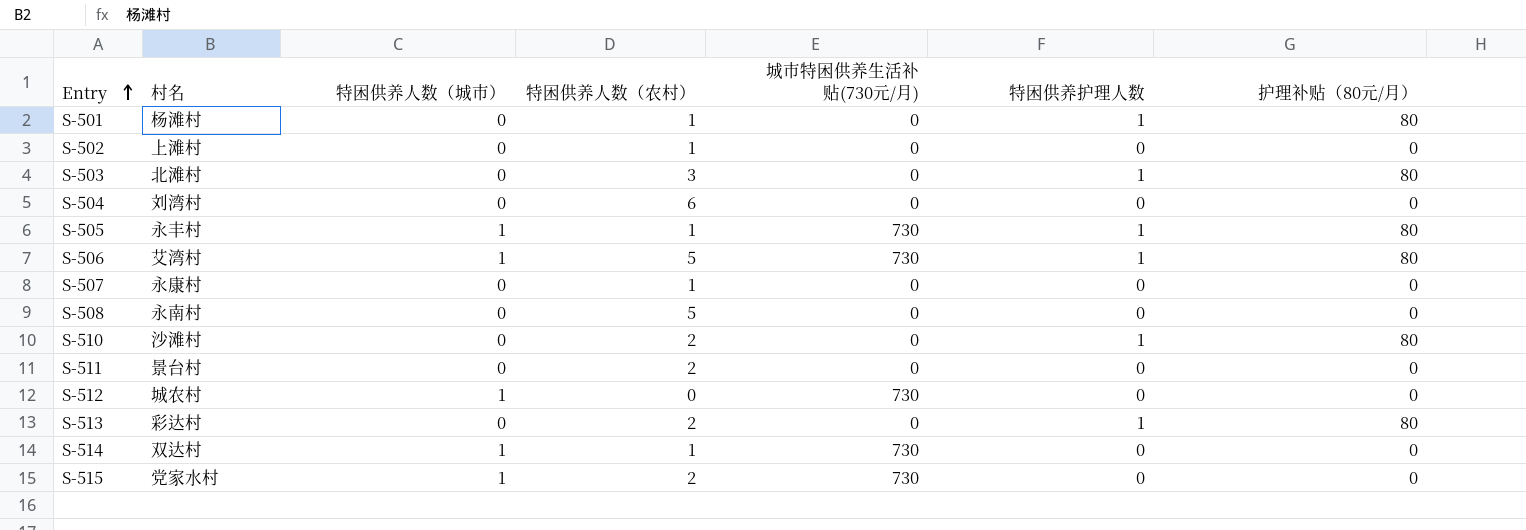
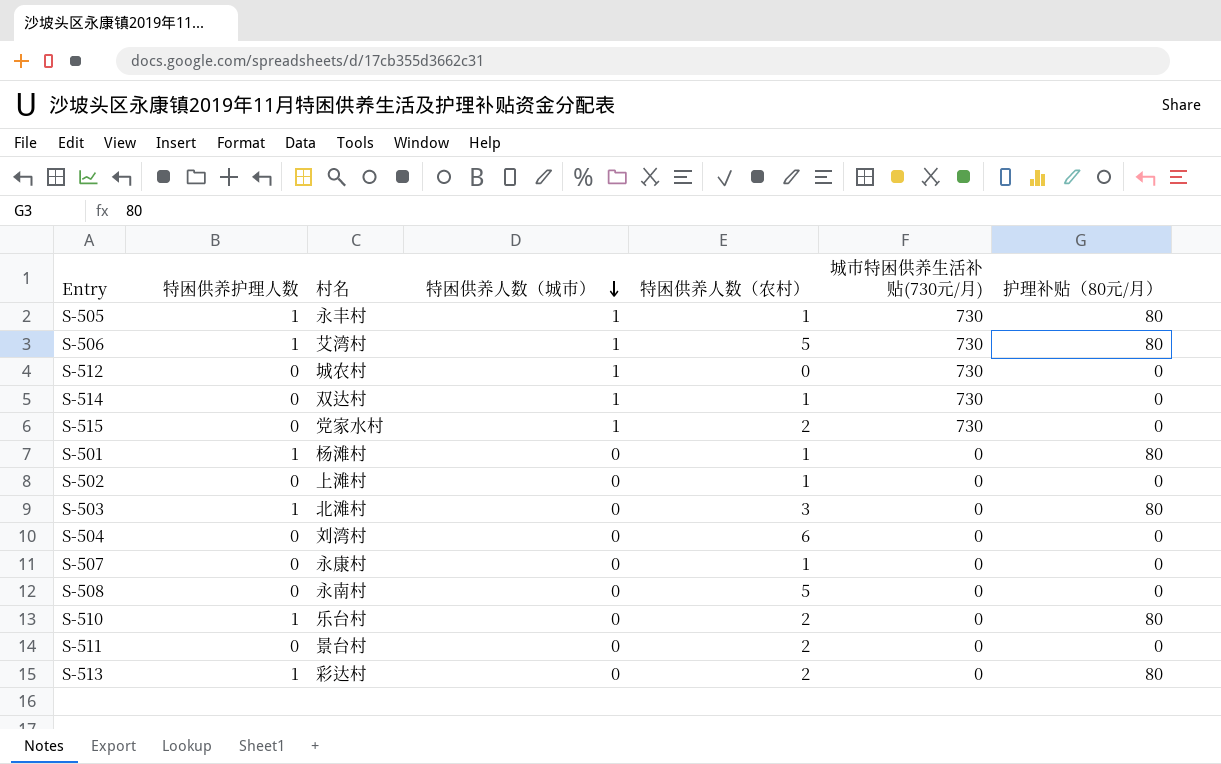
row order: Entry ascending -> 特困供养人数（城市） descending
column 特困供养护理人数 | position: 6 -> 2
S-510 | 村名: 沙滩村 -> 乐台村

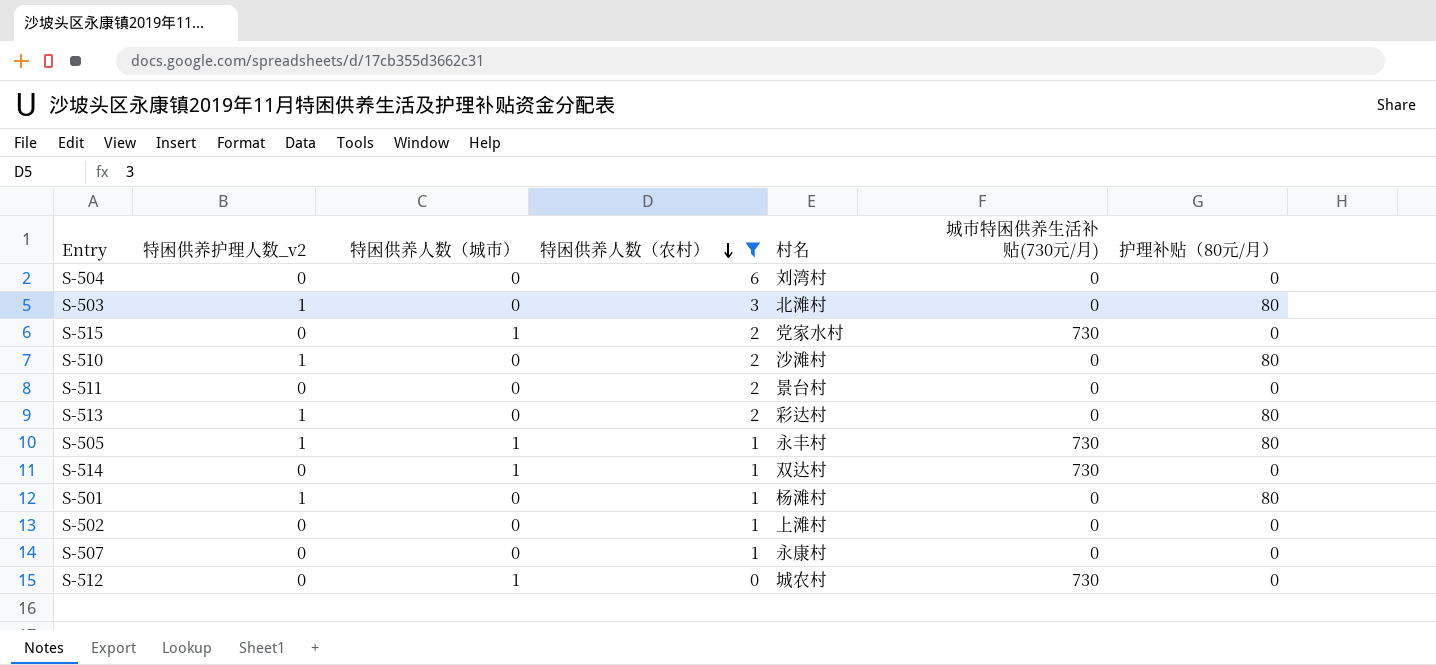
filter: none -> 特困供养人数（农村） != 5
row order: 特困供养人数（城市） descending -> 特困供养人数（农村） descending
column name: 特困供养护理人数 -> 特困供养护理人数_v2
column 村名 | position: 3 -> 5
S-510 | 村名: 乐台村 -> 沙滩村

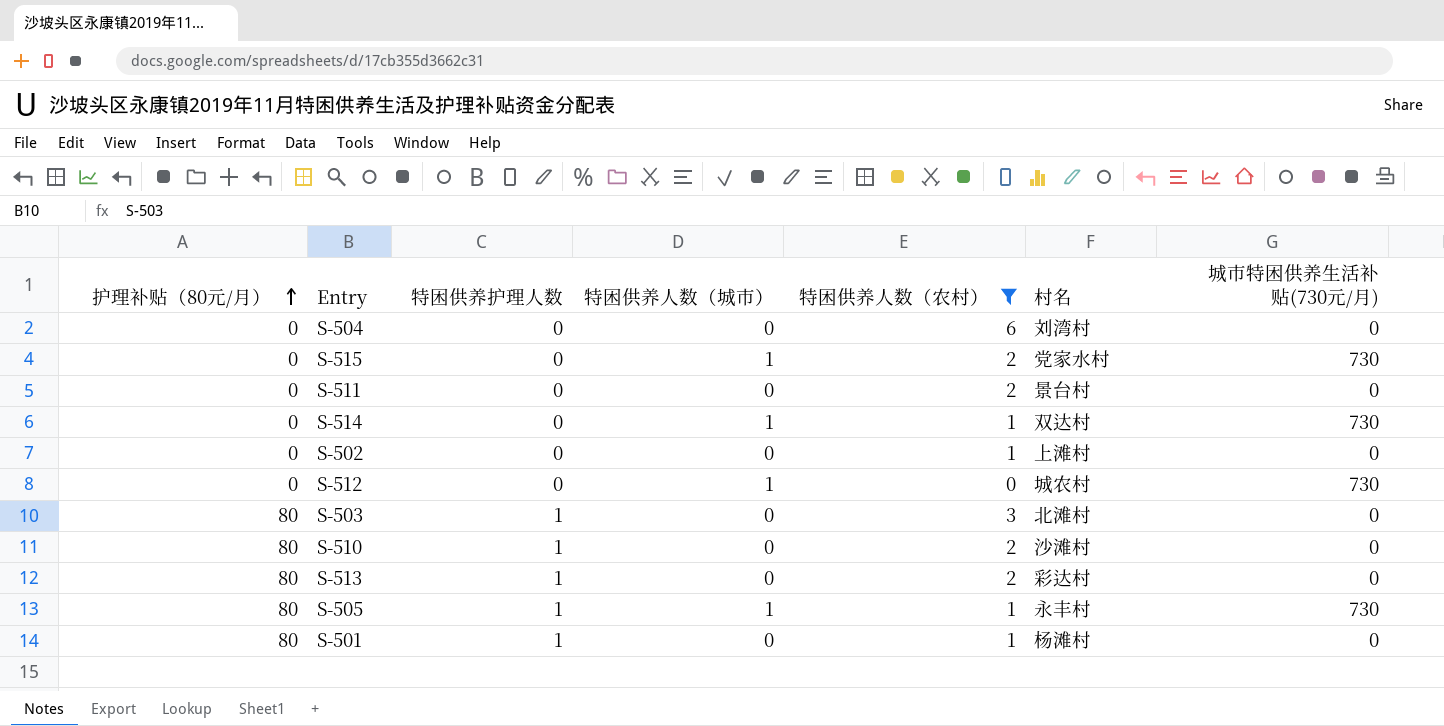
row order: 特困供养人数（农村） descending -> 护理补贴（80元/月） ascending
column 护理补贴（80元/月） | position: 7 -> 1
column name: 特困供养护理人数_v2 -> 特困供养护理人数
row S-507: 0 | 0 | 1 | 永康村 | 0 | 0 -> none

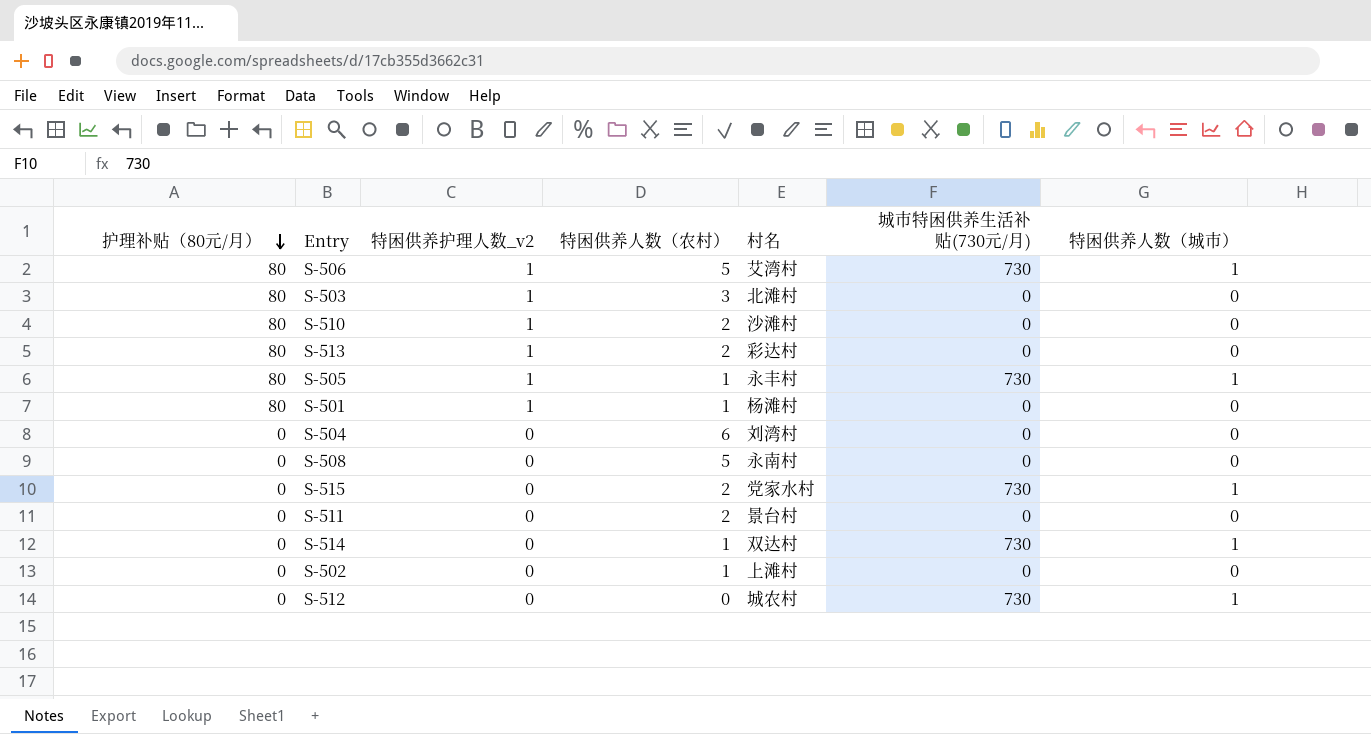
filter: 特困供养人数（农村） != 5 -> none
row order: 护理补贴（80元/月） ascending -> 护理补贴（80元/月） descending
column name: 特困供养护理人数 -> 特困供养护理人数_v2
column 特困供养人数（城市） | position: 4 -> 7

